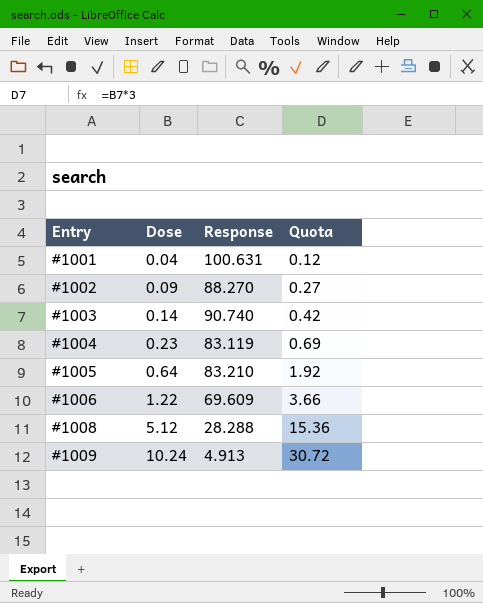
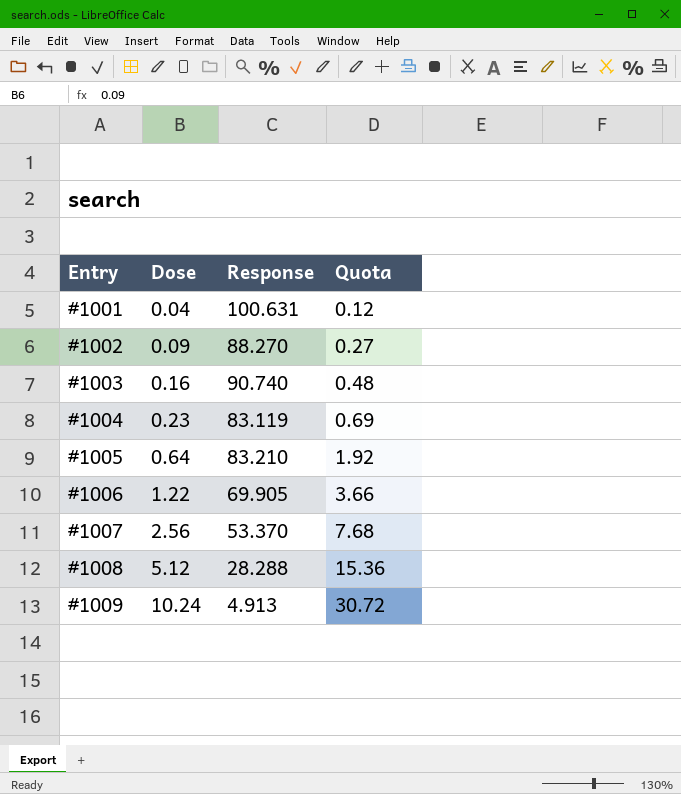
#1003 | Dose: 0.14 -> 0.16
#1003 | Quota: 0.42 -> 0.48
#1006 | Response: 69.609 -> 69.905
row #1007: none -> 2.56 | 53.370 | 7.68

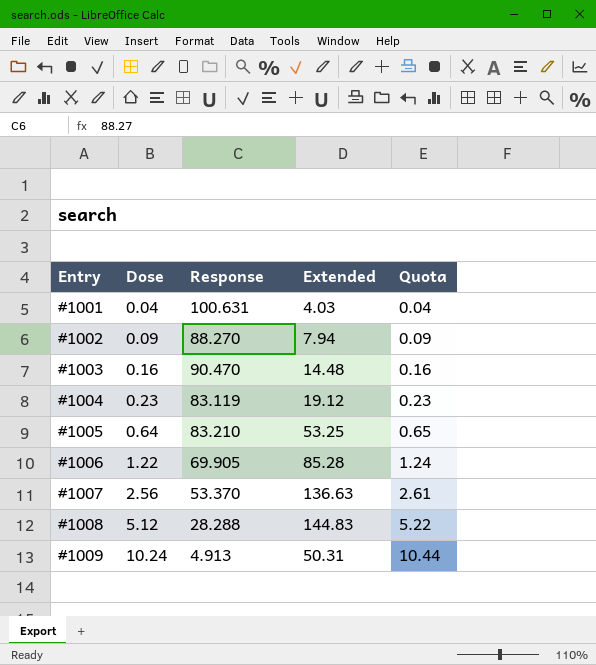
column Extended | formula: none -> [Dose] * [Response]
column Quota | formula: [Dose] * 3 -> [Dose] * 1.02
#1003 | Response: 90.740 -> 90.470

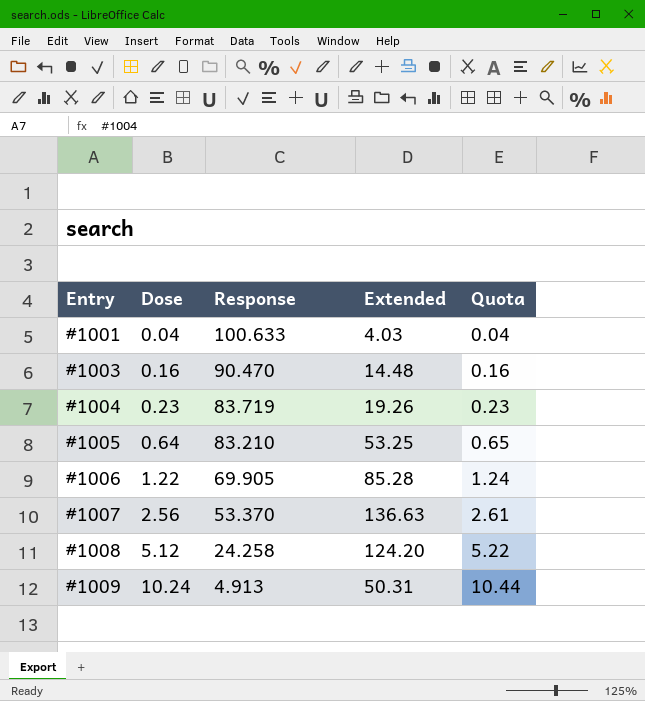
row #1002: 0.09 | 88.270 | 7.94 | 0.09 -> none
#1001 | Response: 100.631 -> 100.633
#1004 | Response: 83.119 -> 83.719
#1004 | Extended: 19.12 -> 19.26
#1008 | Response: 28.288 -> 24.258
#1008 | Extended: 144.83 -> 124.20

